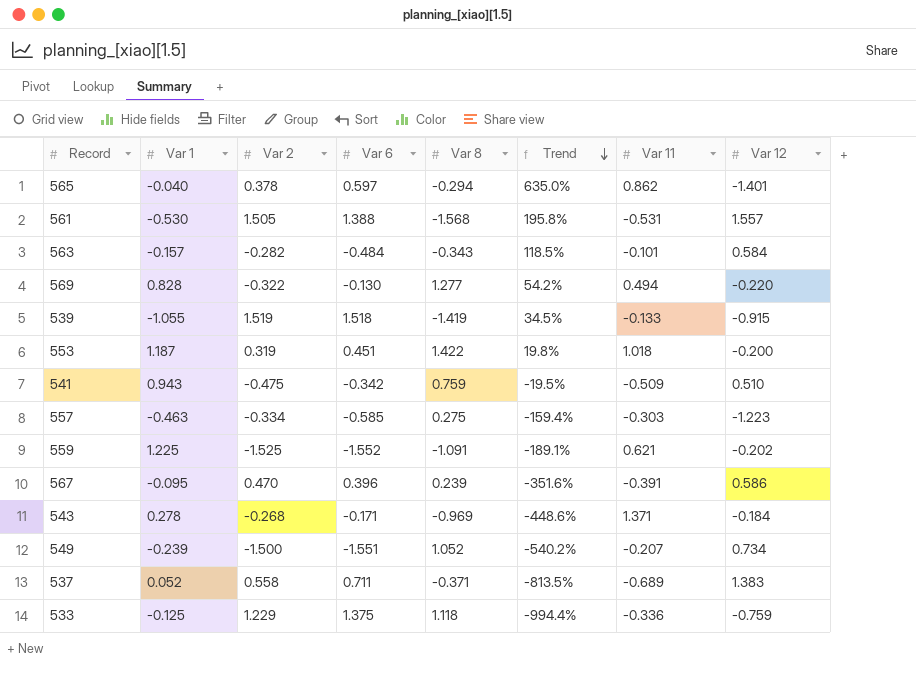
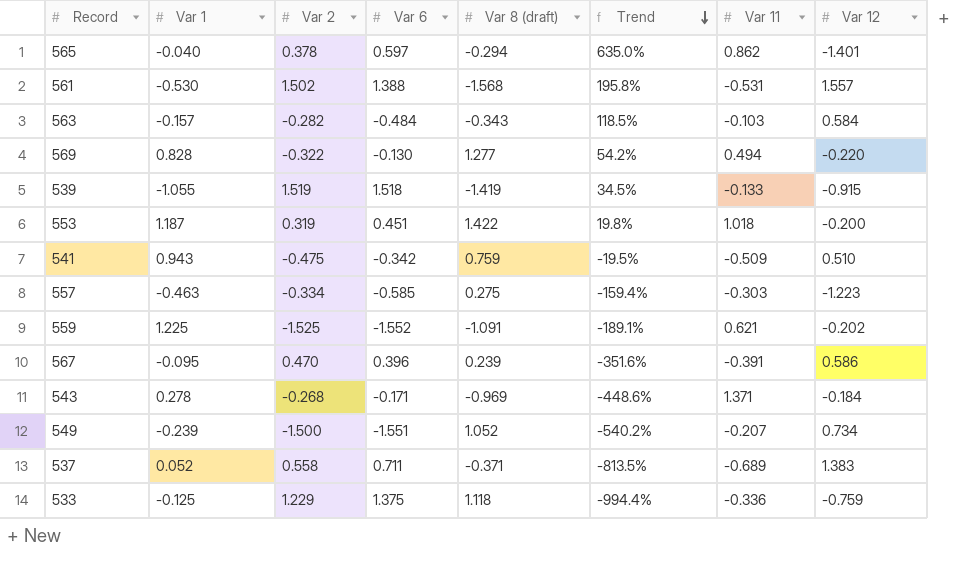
column name: Var 8 -> Var 8 (draft)
561 | Var 2: 1.505 -> 1.502
563 | Var 11: -0.101 -> -0.103

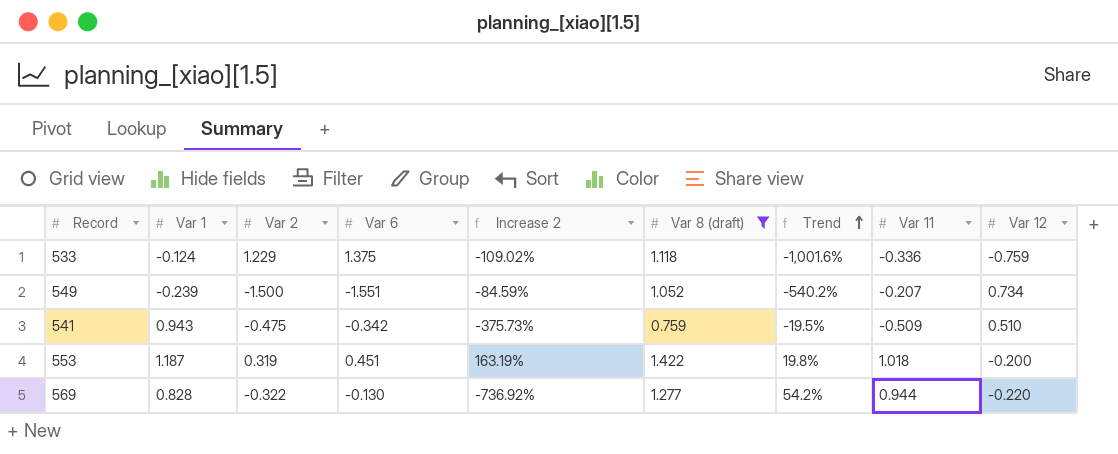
filter: none -> Var 8 (draft) >= 0.759
row order: Trend descending -> Trend ascending
column Increase 2 | formula: none -> ([Var 1] - [Var 6]) / [Var 6]
533 | Var 1: -0.125 -> -0.124
533 | Trend: -994.4% -> -1,001.6%
569 | Var 11: 0.494 -> 0.944

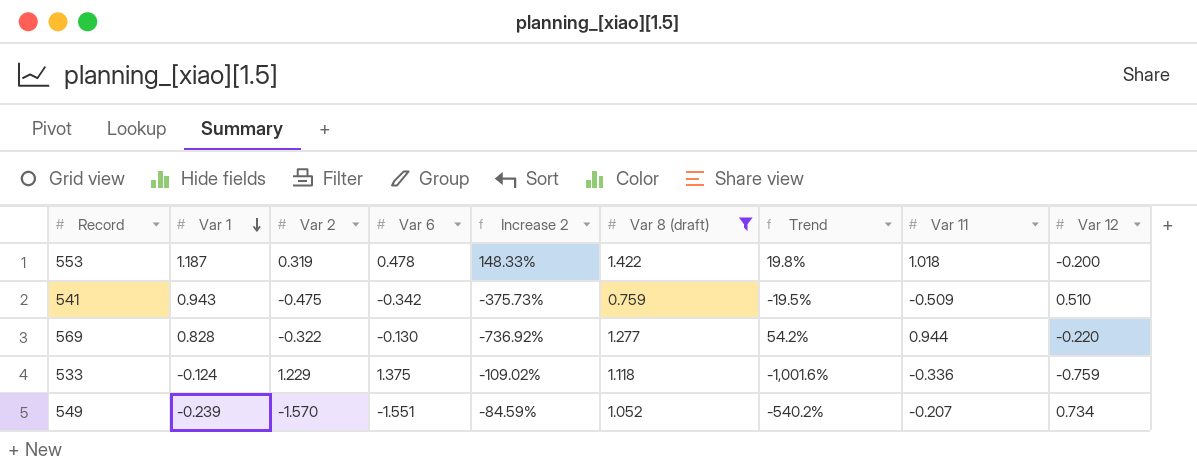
row order: Trend ascending -> Var 1 descending
553 | Var 6: 0.451 -> 0.478
553 | Increase 2: 163.19% -> 148.33%
549 | Var 2: -1.500 -> -1.570

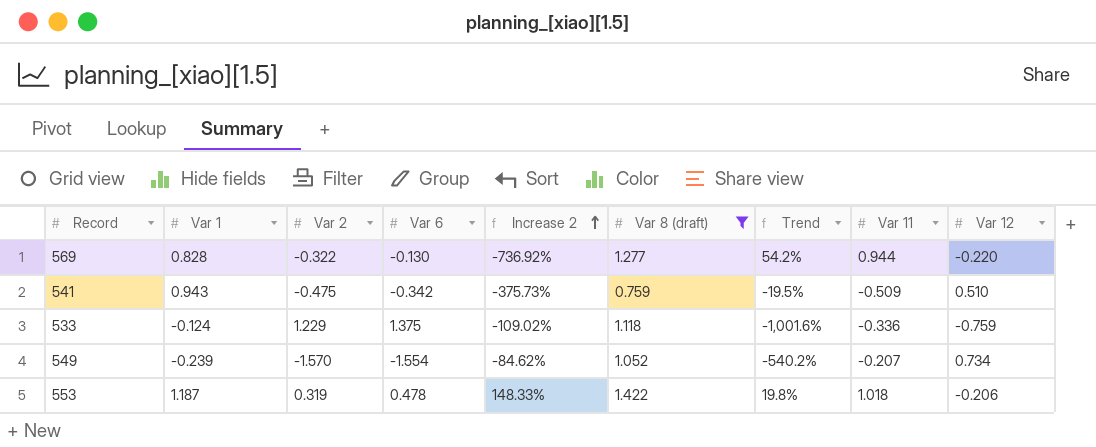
row order: Var 1 descending -> Increase 2 ascending
549 | Var 6: -1.551 -> -1.554
549 | Increase 2: -84.59% -> -84.62%
553 | Var 12: -0.200 -> -0.206

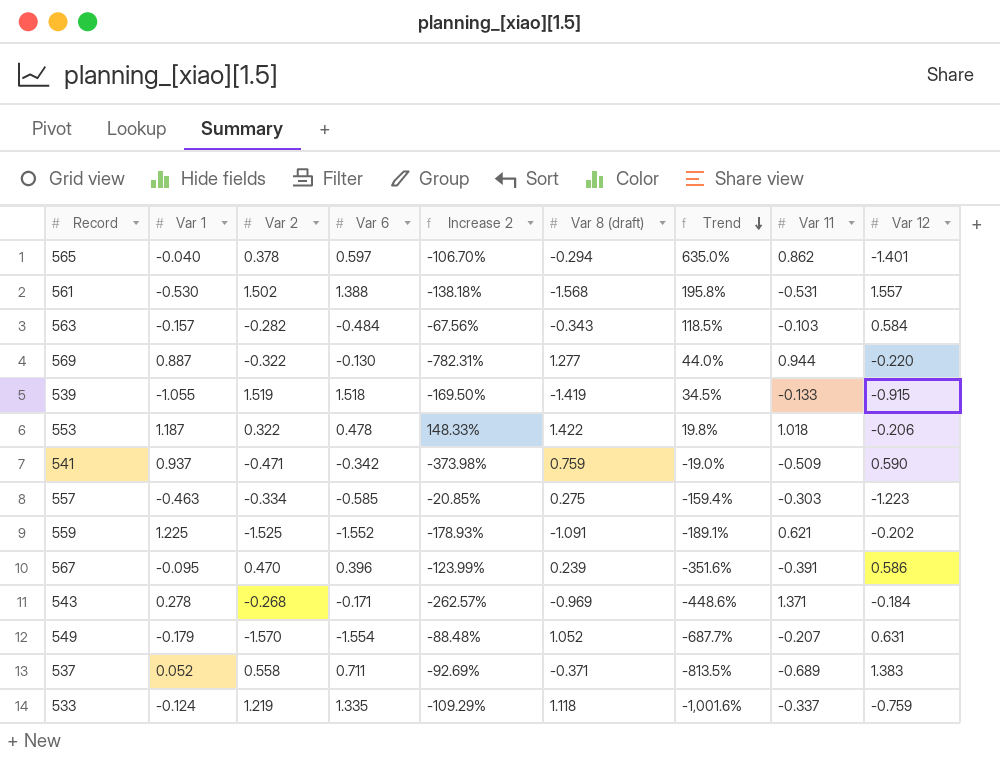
filter: Var 8 (draft) >= 0.759 -> none
row order: Increase 2 ascending -> Trend descending
569 | Var 1: 0.828 -> 0.887
569 | Increase 2: -736.92% -> -782.31%
569 | Trend: 54.2% -> 44.0%
553 | Var 2: 0.319 -> 0.322
541 | Var 1: 0.943 -> 0.937
541 | Var 2: -0.475 -> -0.471
541 | Increase 2: -375.73% -> -373.98%
541 | Trend: -19.5% -> -19.0%
541 | Var 12: 0.510 -> 0.590
549 | Var 1: -0.239 -> -0.179
549 | Increase 2: -84.62% -> -88.48%
549 | Trend: -540.2% -> -687.7%
549 | Var 12: 0.734 -> 0.631
533 | Var 2: 1.229 -> 1.219
533 | Var 6: 1.375 -> 1.335
533 | Increase 2: -109.02% -> -109.29%
533 | Var 11: -0.336 -> -0.337

